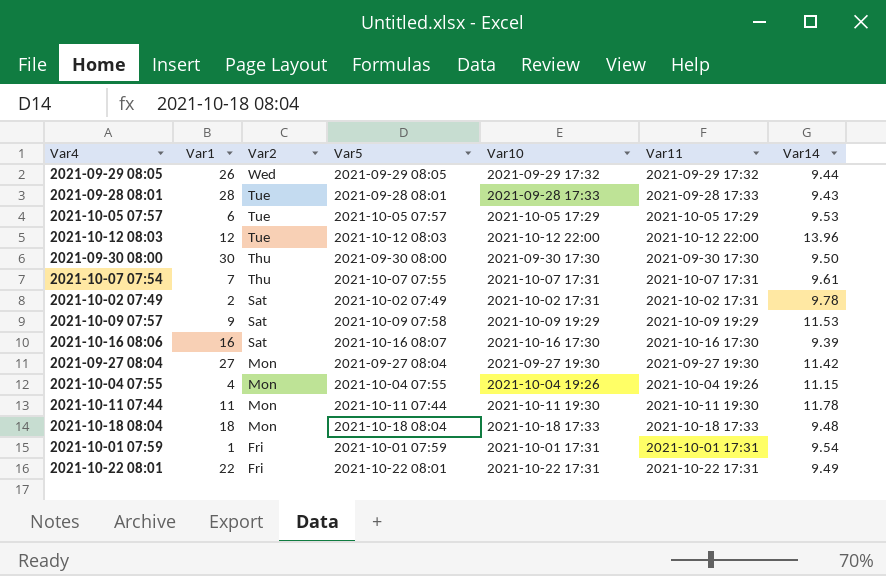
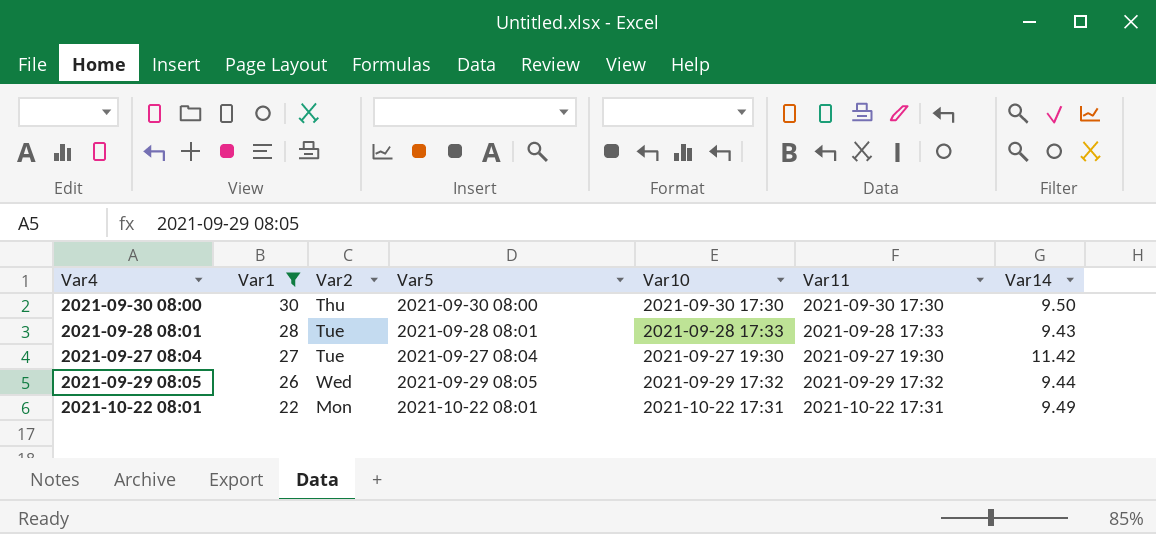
filter: none -> Var1 >= 22
row order: Var2 descending -> Var1 descending
2021-09-27 08:04 | Var2: Mon -> Tue
2021-10-22 08:01 | Var2: Fri -> Mon

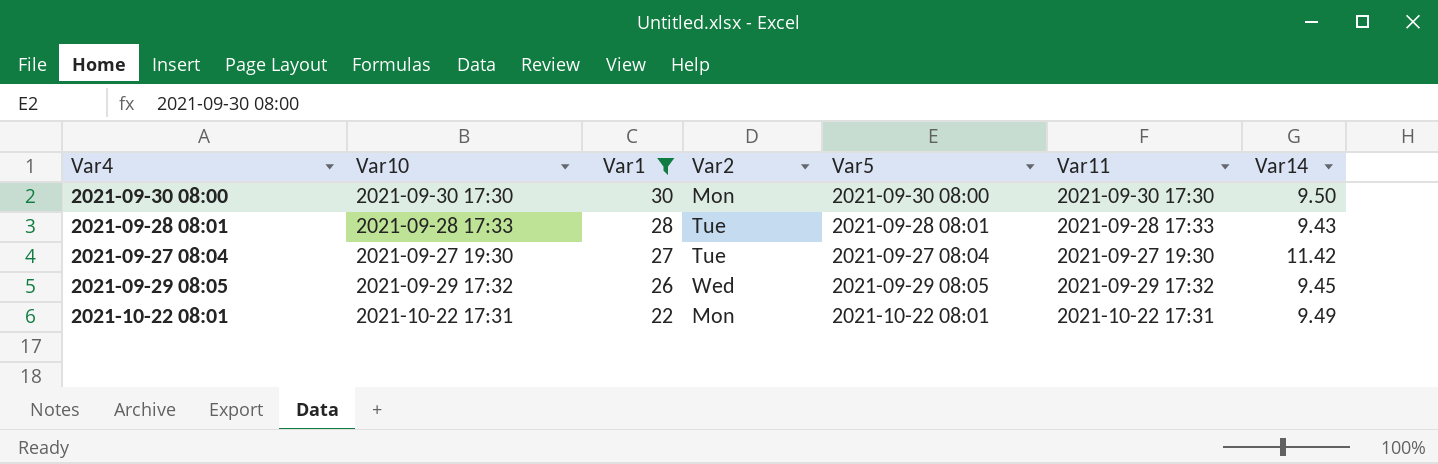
column Var10 | position: 5 -> 2
2021-09-30 08:00 | Var2: Thu -> Mon
2021-09-29 08:05 | Var14: 9.44 -> 9.45

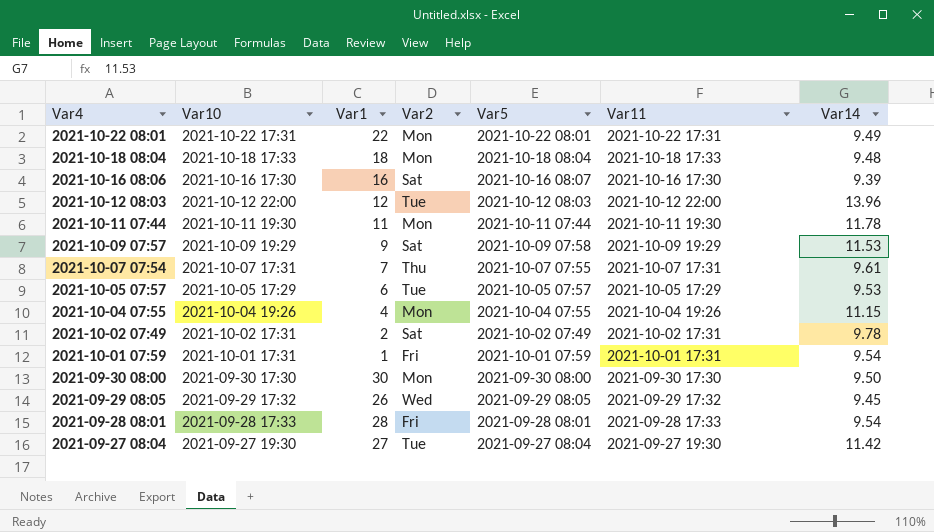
filter: Var1 >= 22 -> none
row order: Var1 descending -> Var4 descending
2021-09-28 08:01 | Var2: Tue -> Fri
2021-09-28 08:01 | Var14: 9.43 -> 9.54

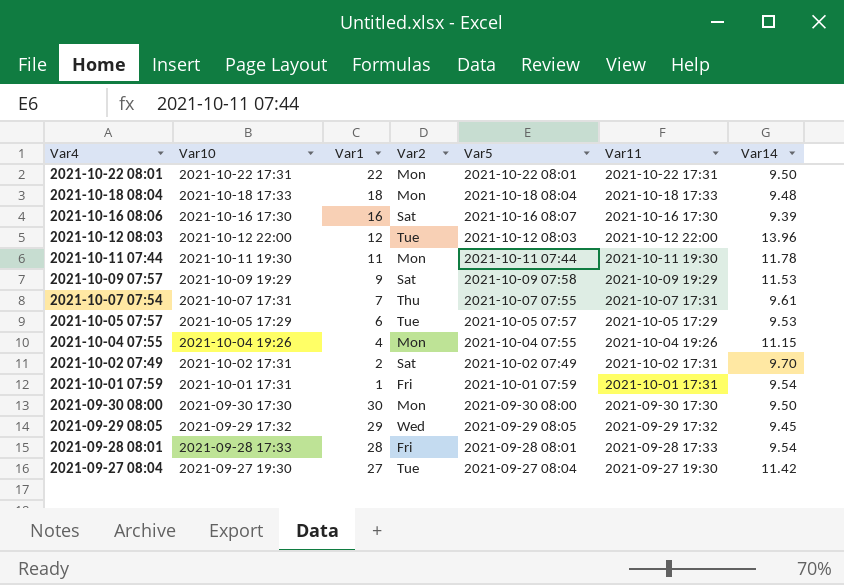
2021-10-22 08:01 | Var14: 9.49 -> 9.50
2021-10-02 07:49 | Var14: 9.78 -> 9.70
2021-09-29 08:05 | Var1: 26 -> 29

